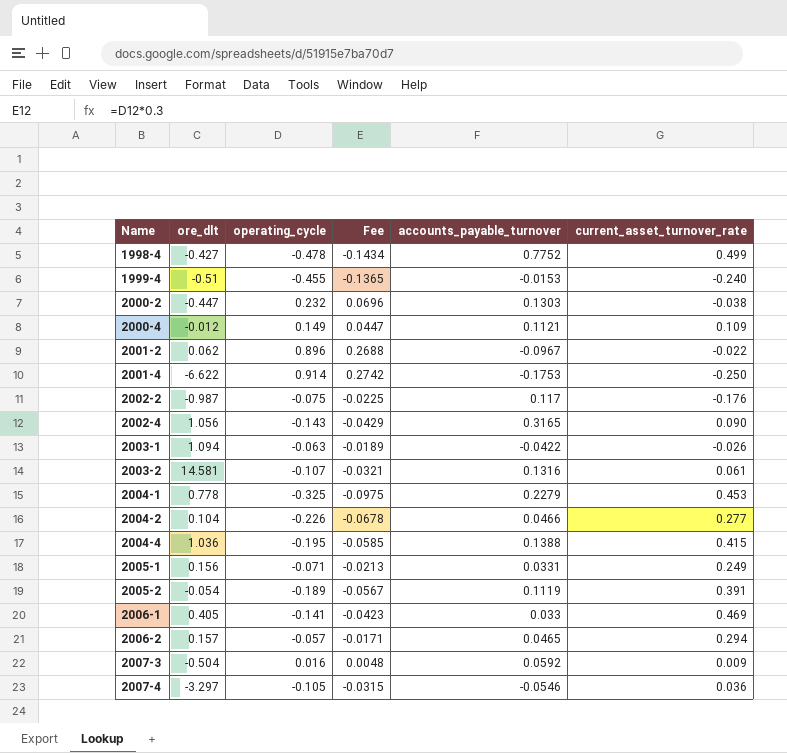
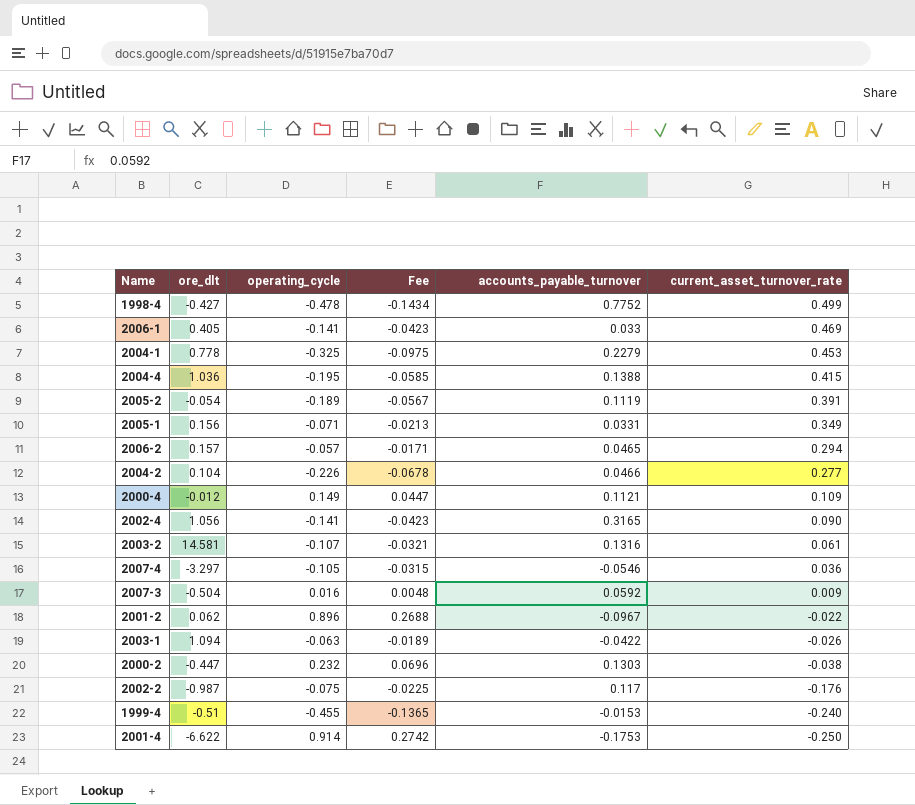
row order: Name ascending -> current_asset_turnover_rate descending
2005-1 | current_asset_turnover_rate: 0.249 -> 0.349
2002-4 | operating_cycle: -0.143 -> -0.141
2002-4 | Fee: -0.0429 -> -0.0423

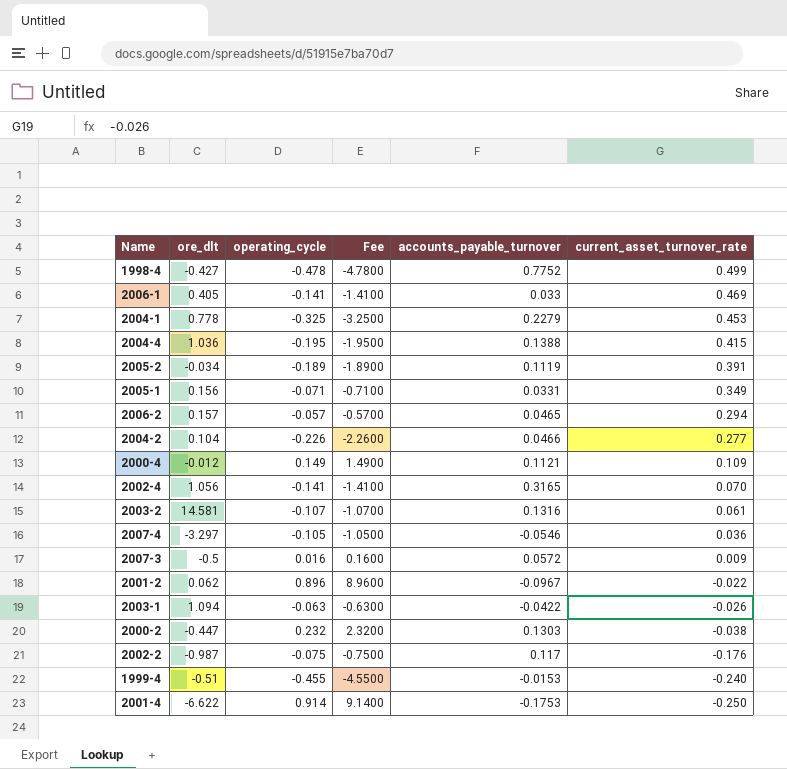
column Fee | formula: [operating_cycle] * 0.3 -> [operating_cycle] * 10
2005-2 | ore_dlt: -0.054 -> -0.034
2002-4 | current_asset_turnover_rate: 0.090 -> 0.070
2007-3 | ore_dlt: -0.504 -> -0.5
2007-3 | accounts_payable_turnover: 0.0592 -> 0.0572

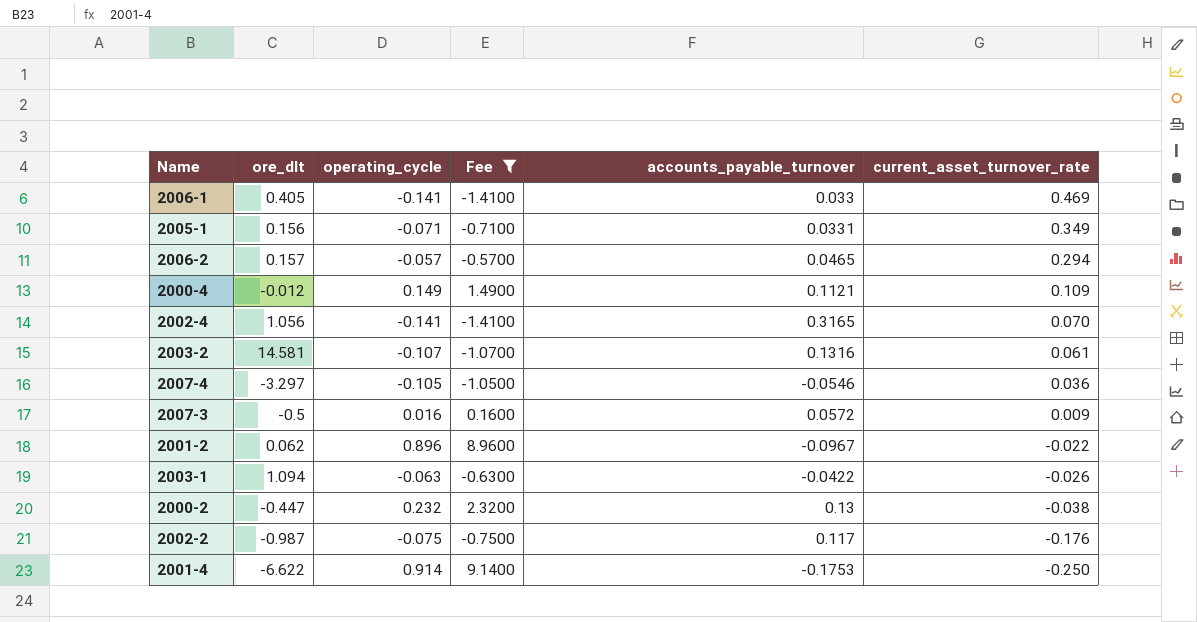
filter: none -> Fee >= -1.4100
2000-2 | accounts_payable_turnover: 0.1303 -> 0.13

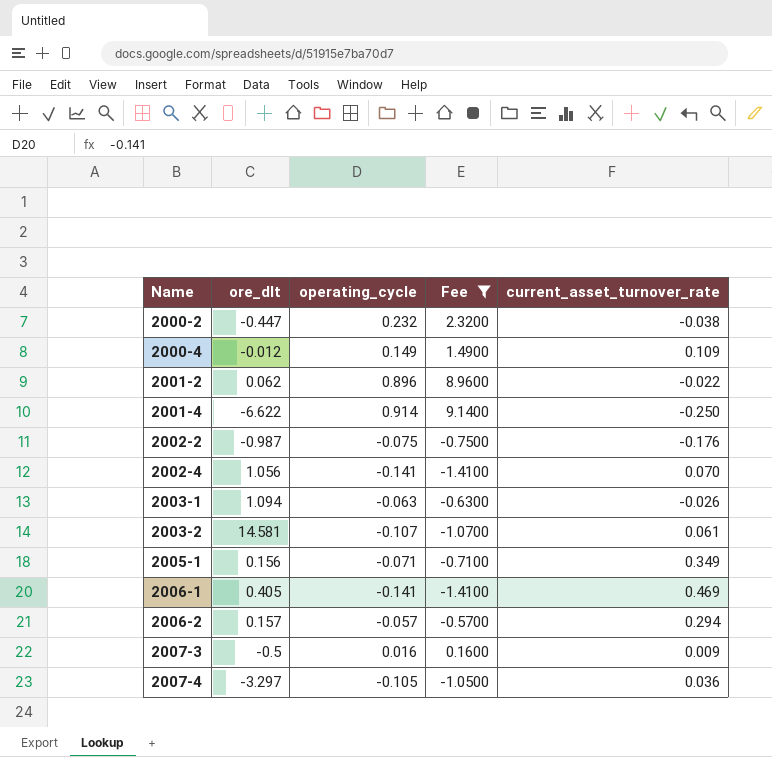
row order: current_asset_turnover_rate descending -> Name ascending
column accounts_payable_turnover | position: 5 -> none

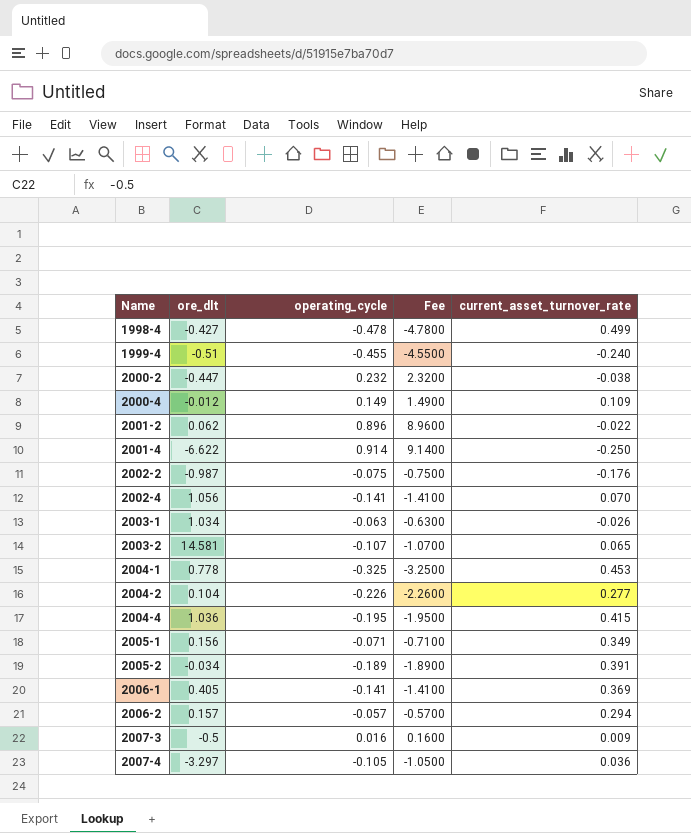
filter: Fee >= -1.4100 -> none
2003-1 | ore_dlt: 1.094 -> 1.034
2003-2 | current_asset_turnover_rate: 0.061 -> 0.065
2006-1 | current_asset_turnover_rate: 0.469 -> 0.369

